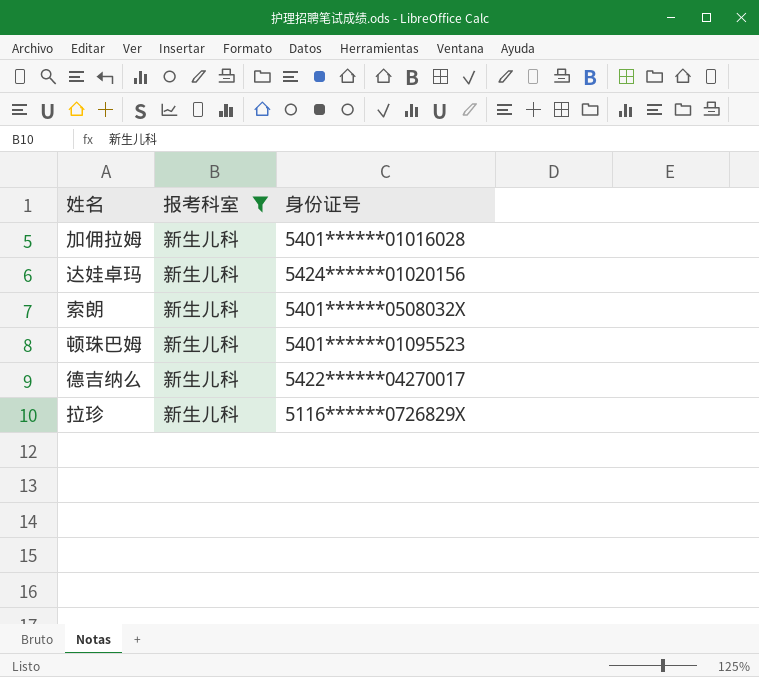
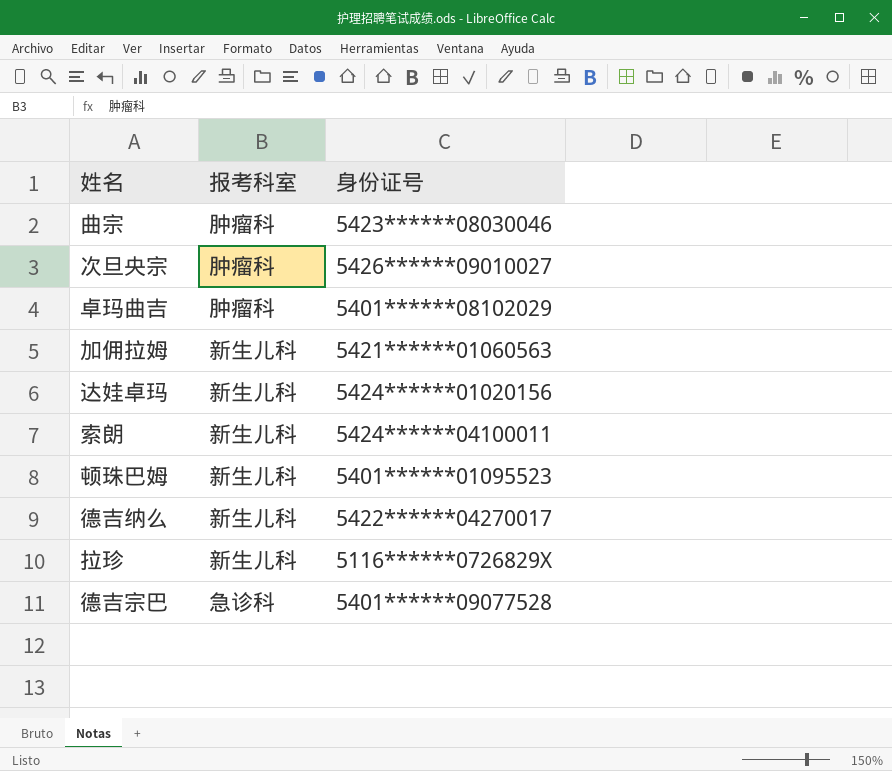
filter: 报考科室 = 新生儿科 -> none
加佣拉姆 | 身份证号: 5401******01016028 -> 5421******01060563
索朗 | 身份证号: 5401******0508032X -> 5424******04100011

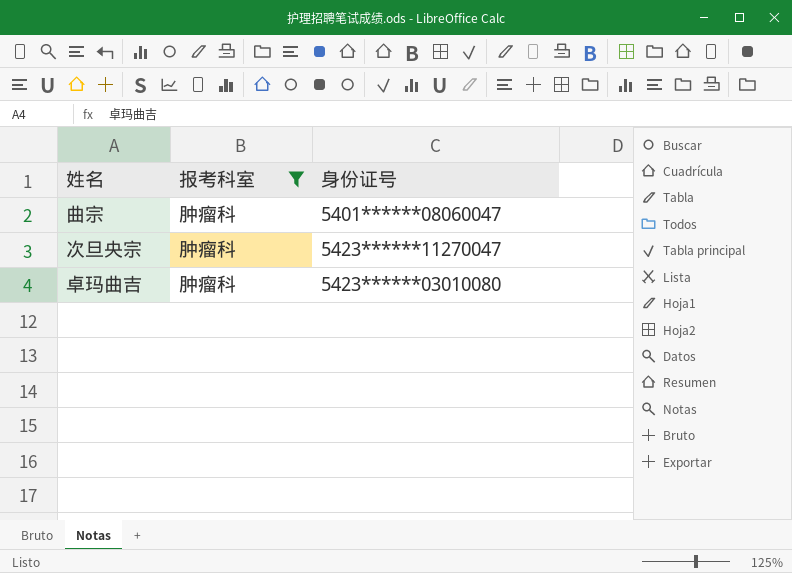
filter: none -> 报考科室 = 肿瘤科
曲宗 | 身份证号: 5423******08030046 -> 5401******08060047
次旦央宗 | 身份证号: 5426******09010027 -> 5423******11270047
卓玛曲吉 | 身份证号: 5401******08102029 -> 5423******03010080

